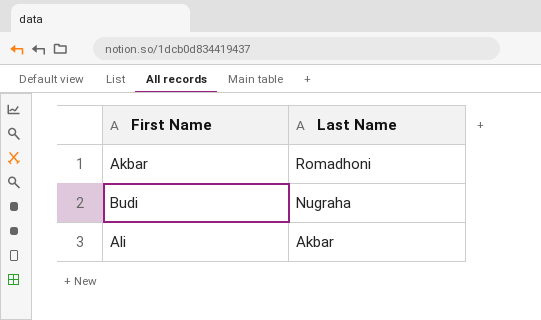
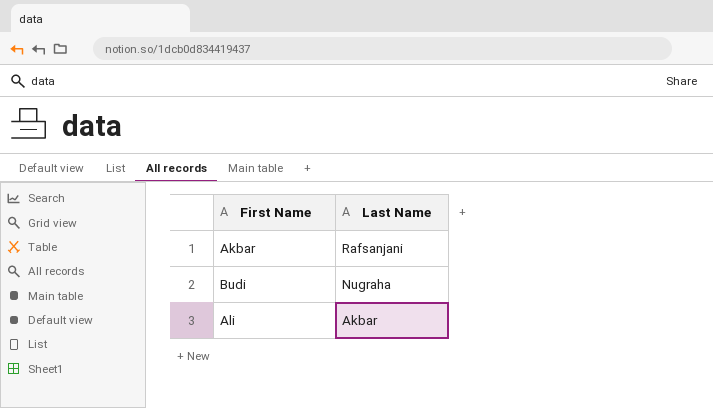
Akbar | Last Name: Romadhoni -> Rafsanjani

